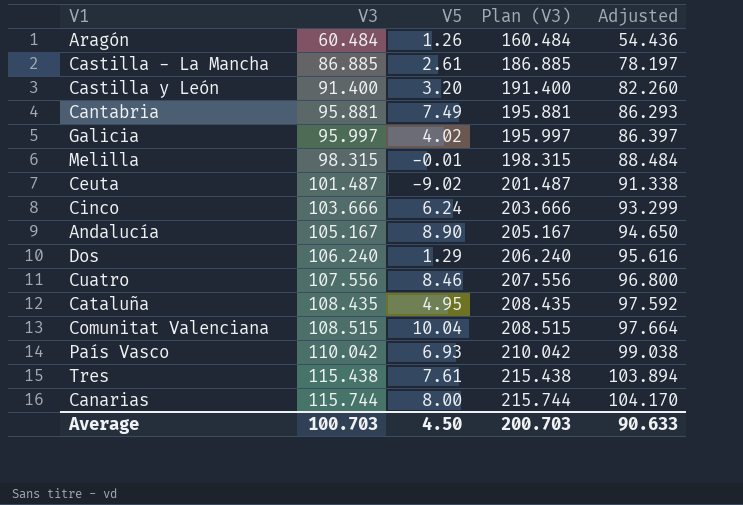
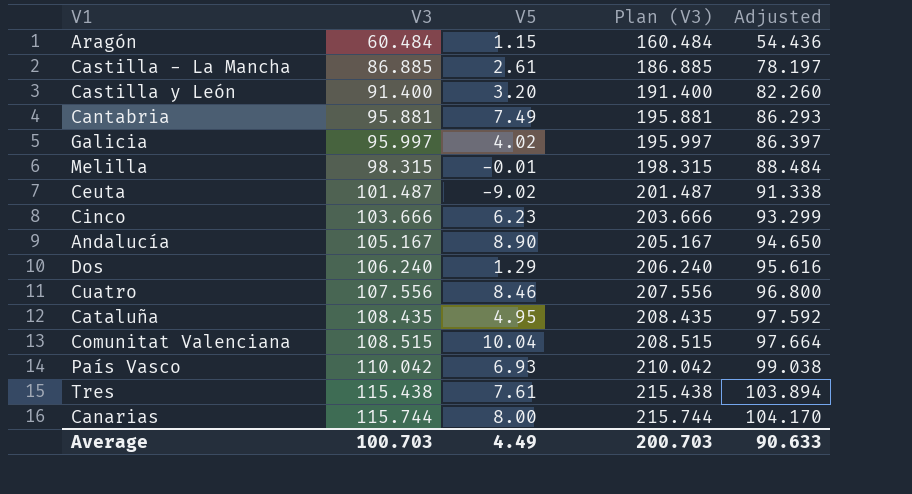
Aragón | V5: 1.26 -> 1.15
Cinco | V5: 6.24 -> 6.23
Average | V5: 4.50 -> 4.49

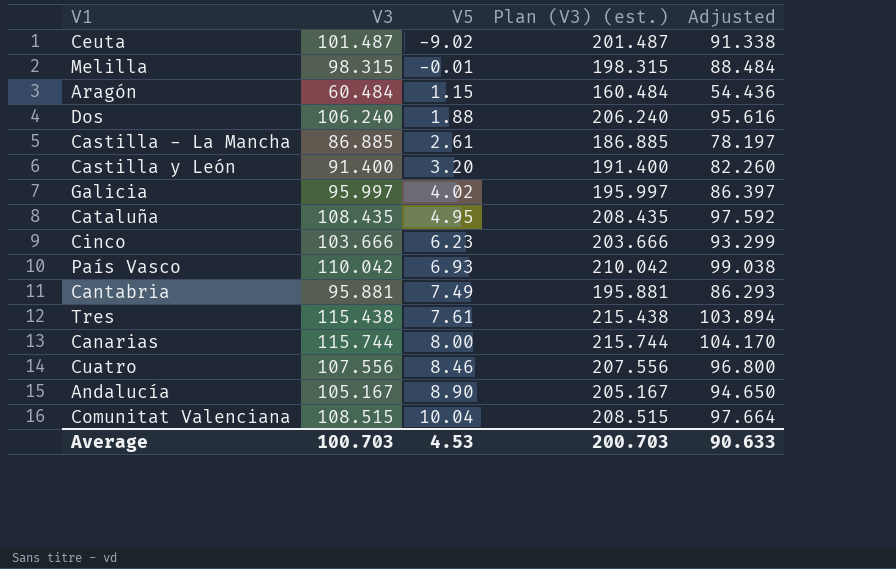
row order: V3 ascending -> V5 ascending
column name: Plan (V3) -> Plan (V3) (est.)
Dos | V5: 1.29 -> 1.88
Average | V5: 4.49 -> 4.53

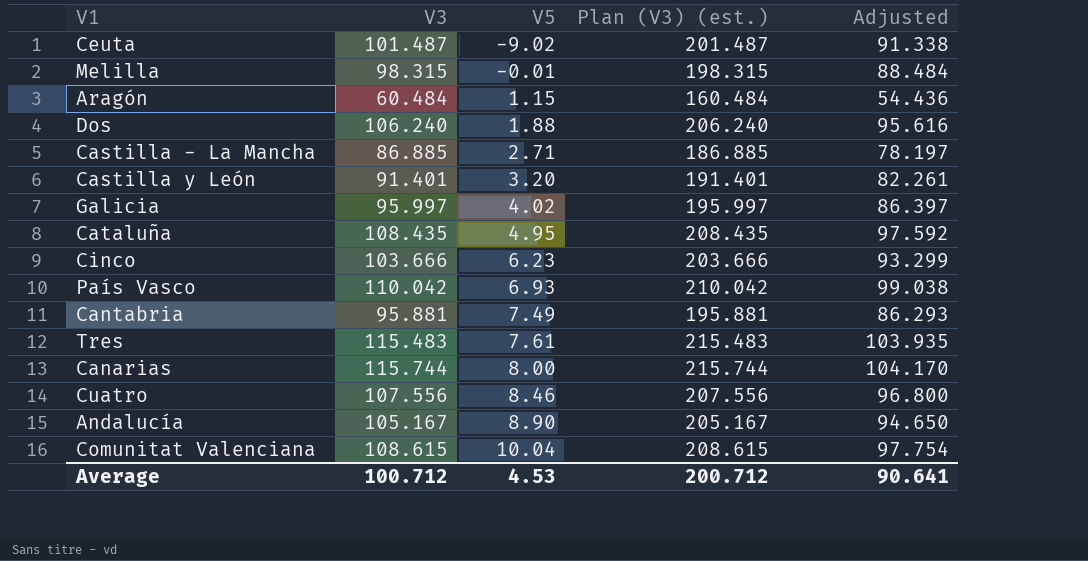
Castilla - La Mancha | V5: 2.61 -> 2.71
Castilla y León | V3: 91.400 -> 91.401
Castilla y León | Plan (V3) (est.): 191.400 -> 191.401
Castilla y León | Adjusted: 82.260 -> 82.261
Tres | V3: 115.438 -> 115.483
Tres | Plan (V3) (est.): 215.438 -> 215.483
Tres | Adjusted: 103.894 -> 103.935
Comunitat Valenciana | V3: 108.515 -> 108.615
Comunitat Valenciana | Plan (V3) (est.): 208.515 -> 208.615
Comunitat Valenciana | Adjusted: 97.664 -> 97.754
Average | V3: 100.703 -> 100.712
Average | Plan (V3) (est.): 200.703 -> 200.712
Average | Adjusted: 90.633 -> 90.641

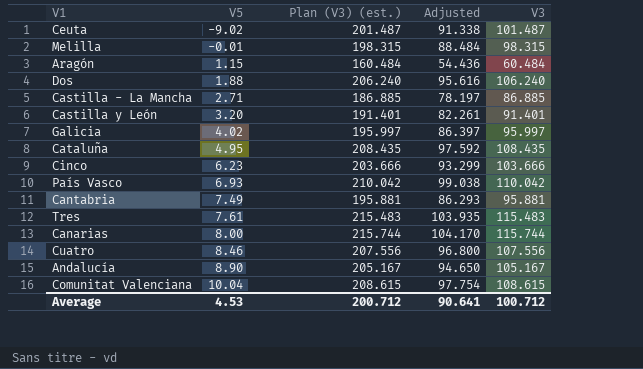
column V3 | position: 2 -> 5

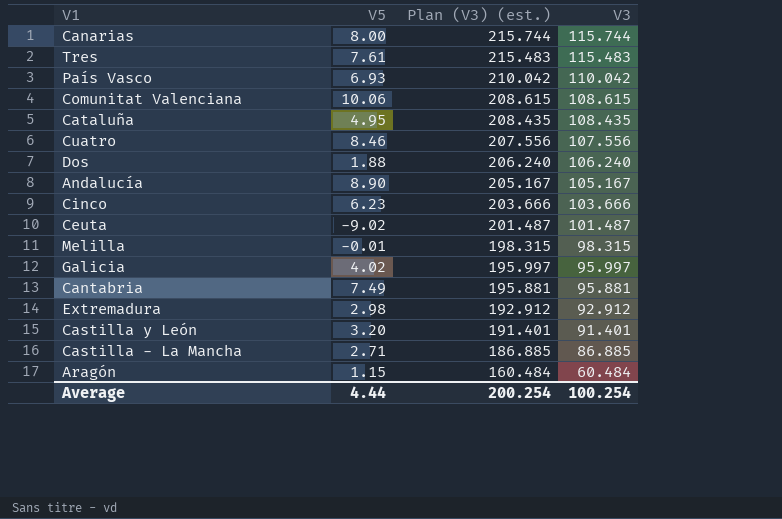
row order: V5 ascending -> Plan (V3) (est.) descending
column Adjusted | formula: [V3] * 0.9 -> none
Comunitat Valenciana | V5: 10.04 -> 10.06
row Extremadura: none -> 2.98 | 192.912 | 92.912
Average | V5: 4.53 -> 4.44
Average | Plan (V3) (est.): 200.712 -> 200.254
Average | V3: 100.712 -> 100.254

